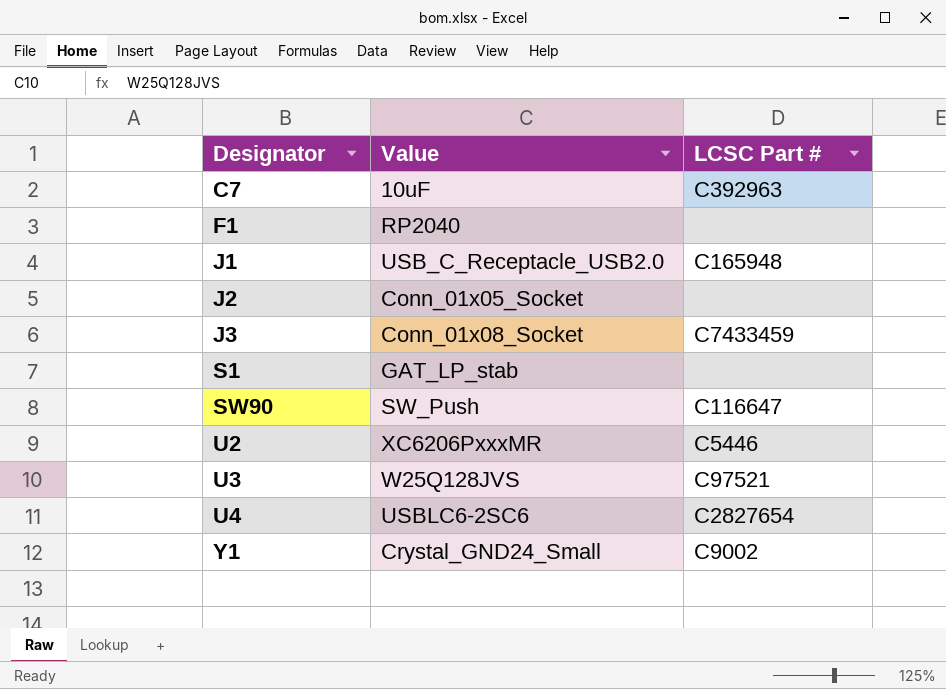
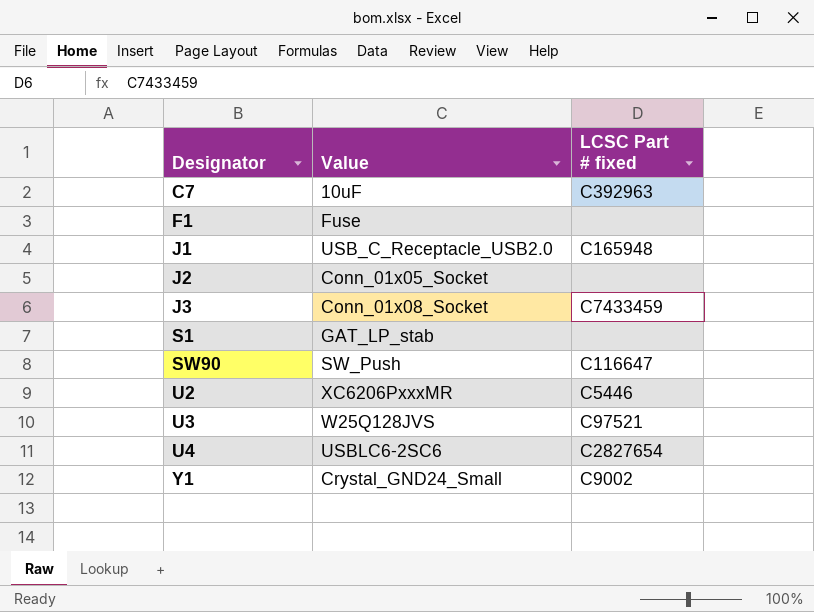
column name: LCSC Part # -> LCSC Part # fixed
F1 | Value: RP2040 -> Fuse

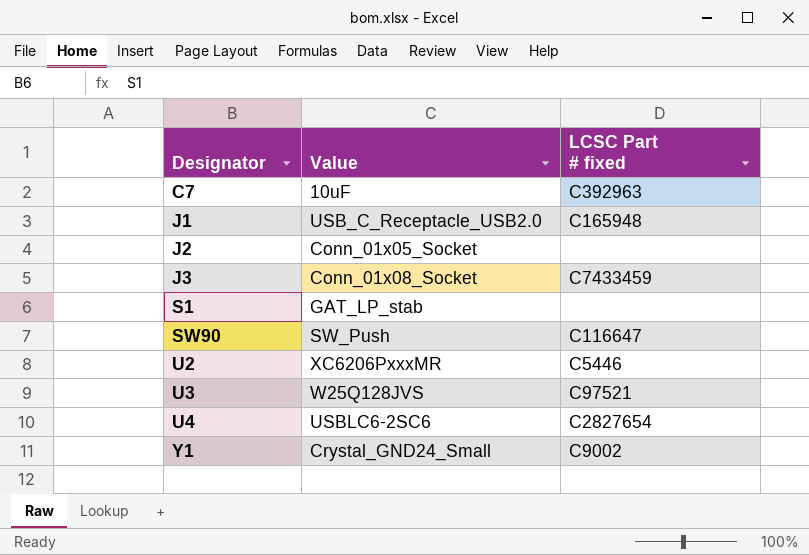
row F1: Fuse | none -> none

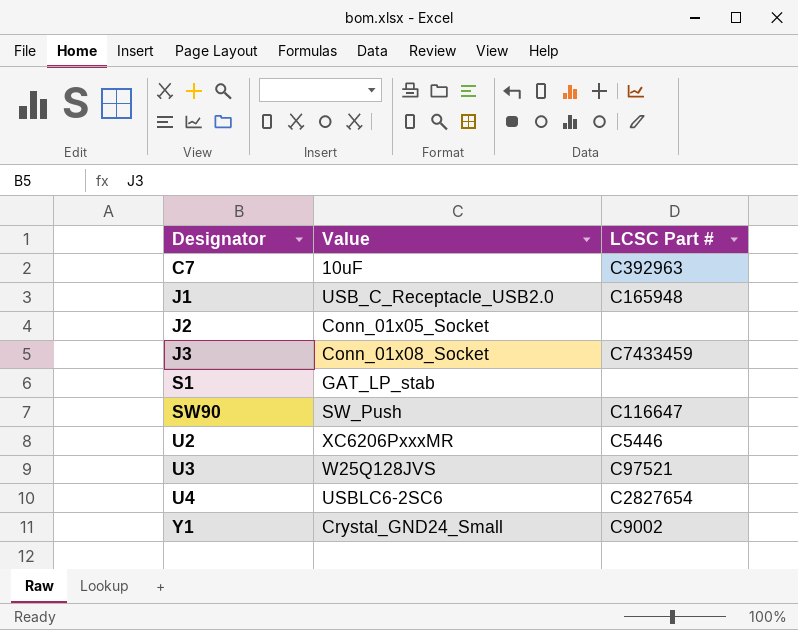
column name: LCSC Part # fixed -> LCSC Part #

